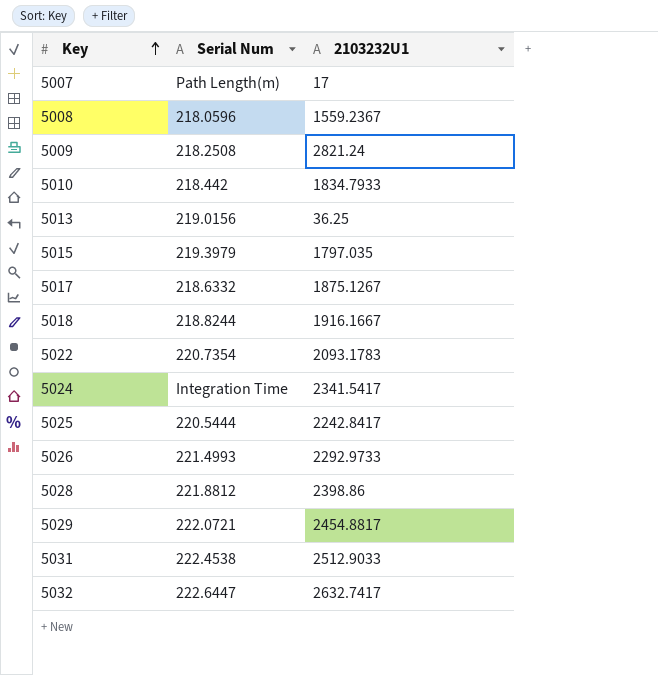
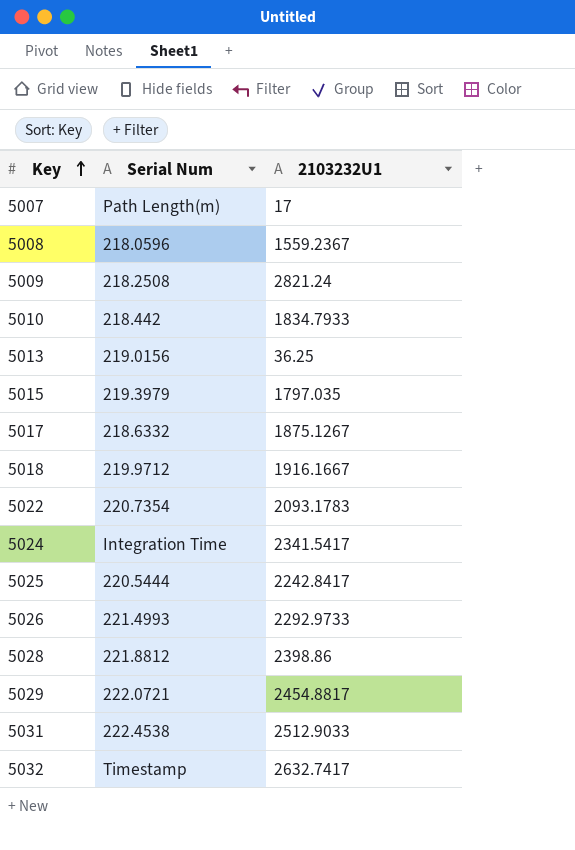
5018 | Serial Num: 218.8244 -> 219.9712
5032 | Serial Num: 222.6447 -> Timestamp

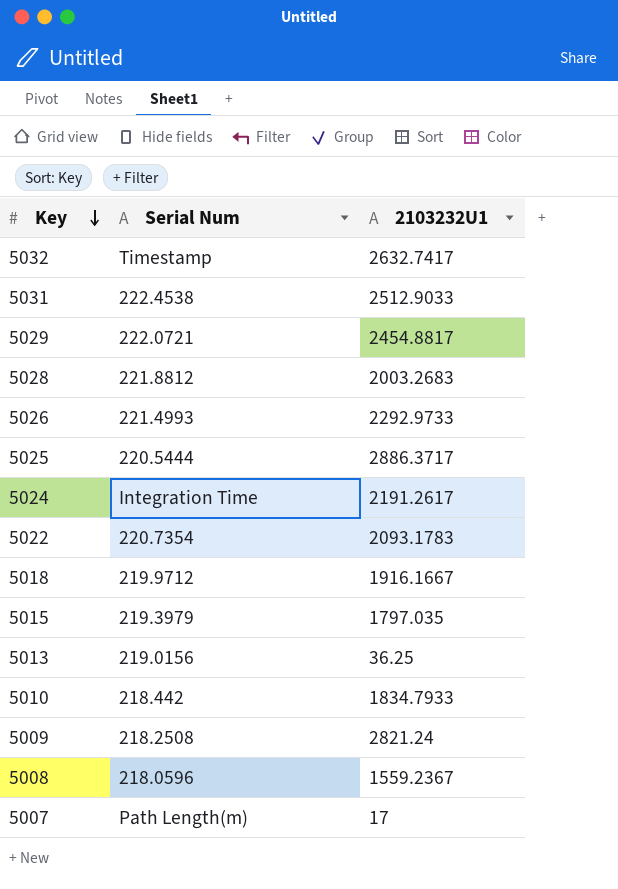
row order: Key ascending -> Key descending
row 5017: 218.6332 | 1875.1267 -> none
5028 | 2103232U1: 2398.86 -> 2003.2683
5025 | 2103232U1: 2242.8417 -> 2886.3717
5024 | 2103232U1: 2341.5417 -> 2191.2617

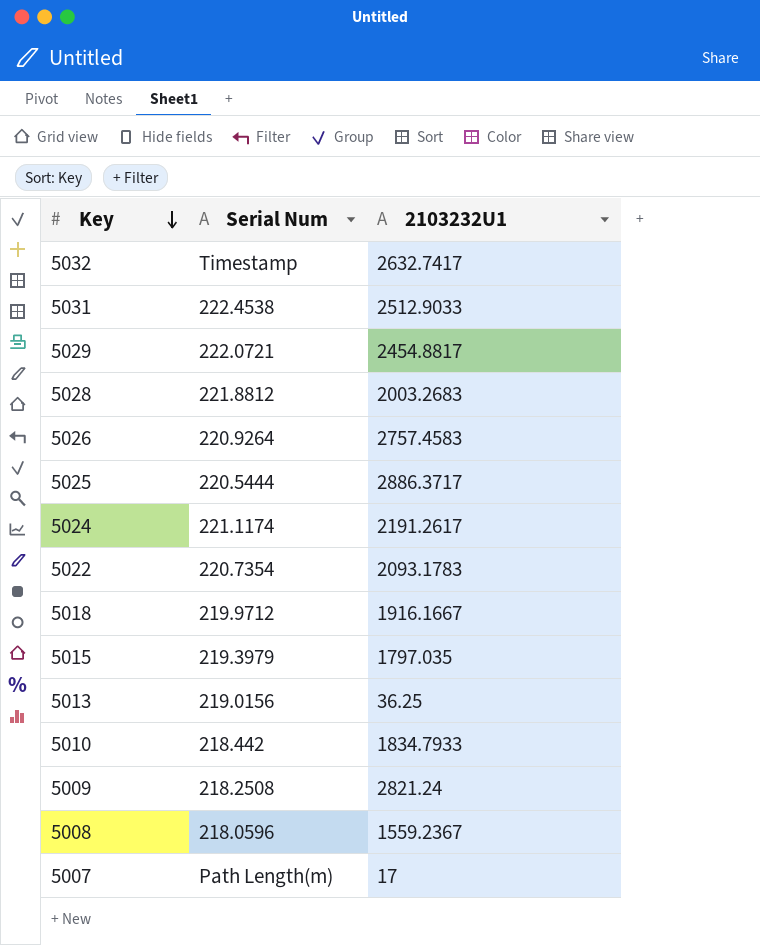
5026 | Serial Num: 221.4993 -> 220.9264
5026 | 2103232U1: 2292.9733 -> 2757.4583
5024 | Serial Num: Integration Time -> 221.1174

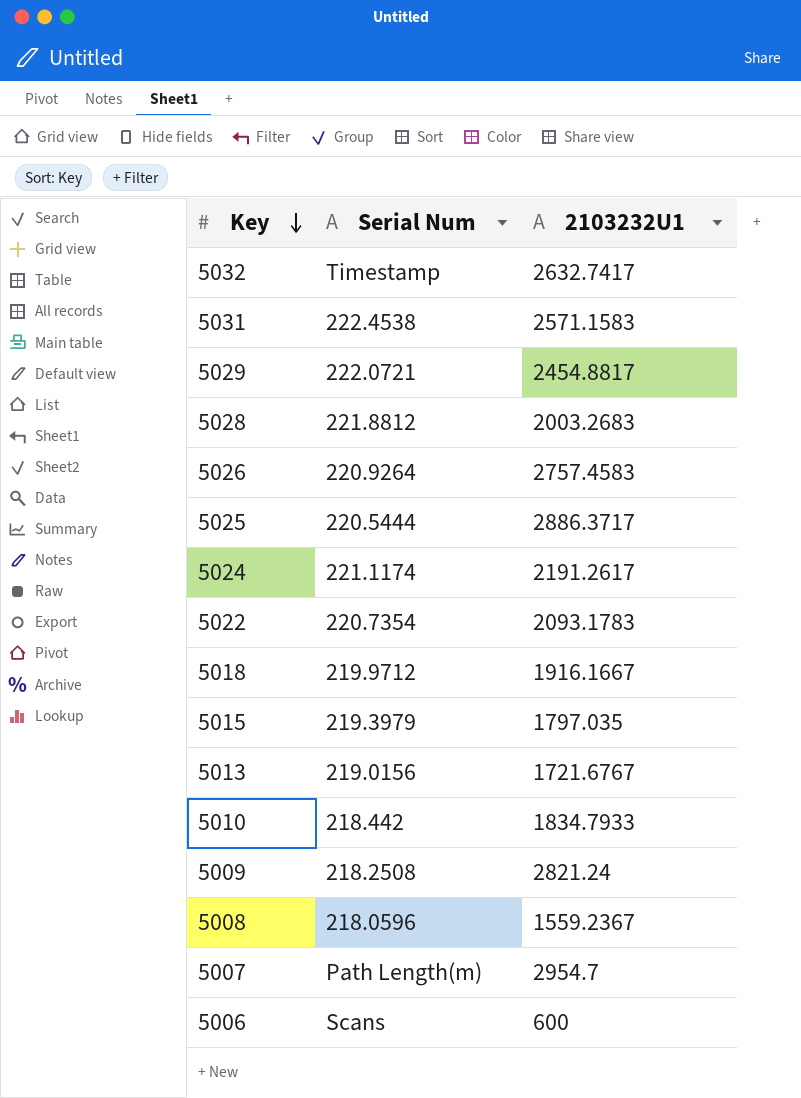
5031 | 2103232U1: 2512.9033 -> 2571.1583
5013 | 2103232U1: 36.25 -> 1721.6767
5007 | 2103232U1: 17 -> 2954.7
row 5006: none -> Scans | 600

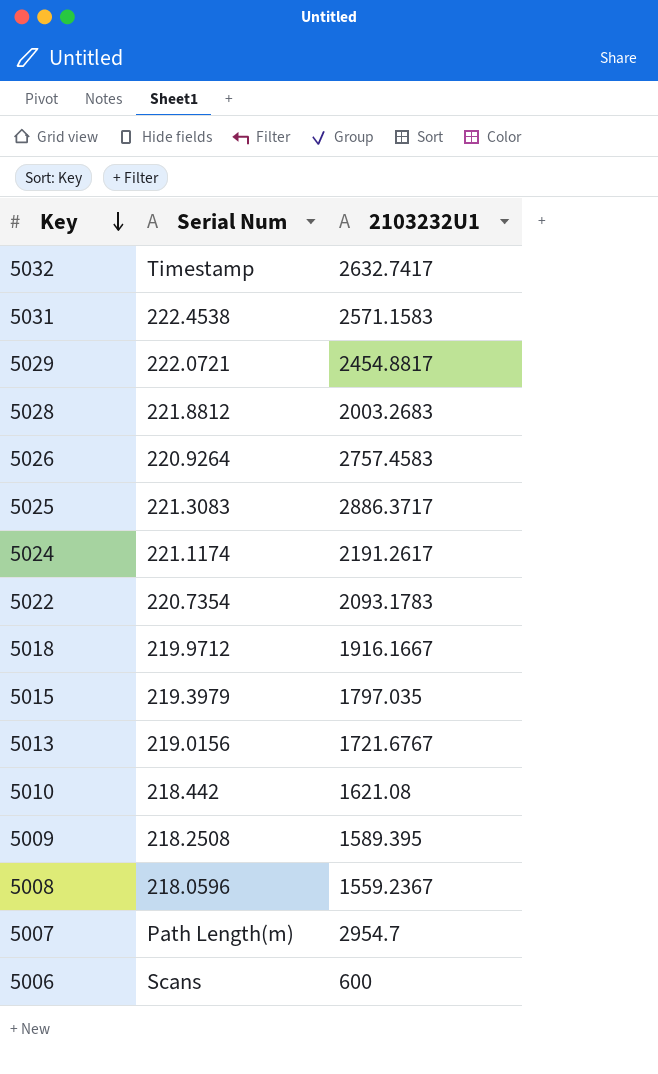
5025 | Serial Num: 220.5444 -> 221.3083
5010 | 2103232U1: 1834.7933 -> 1621.08
5009 | 2103232U1: 2821.24 -> 1589.395

